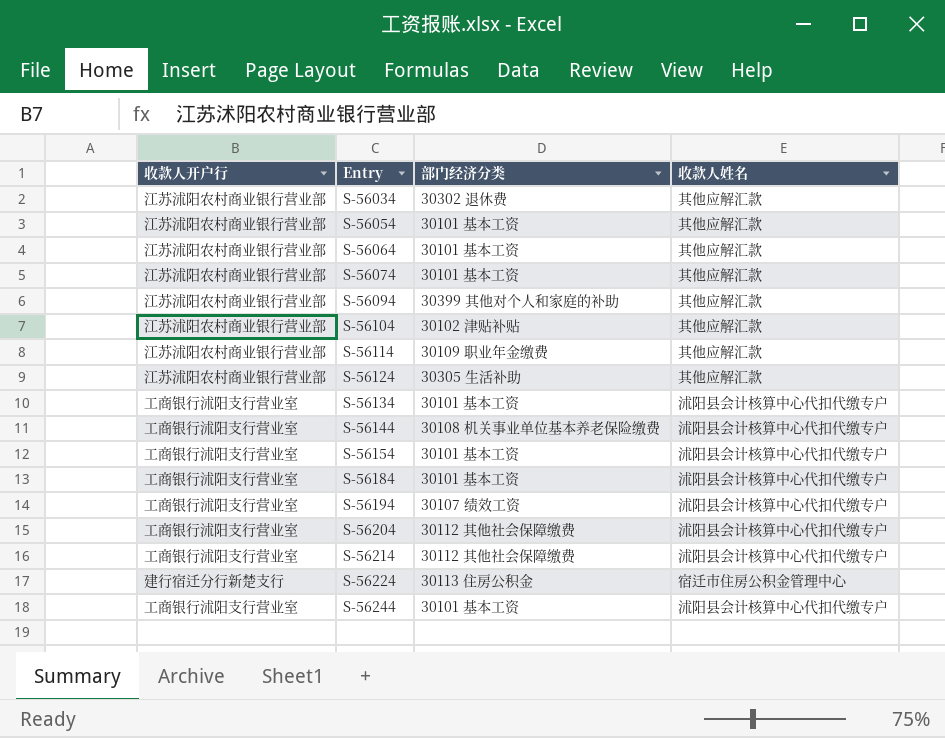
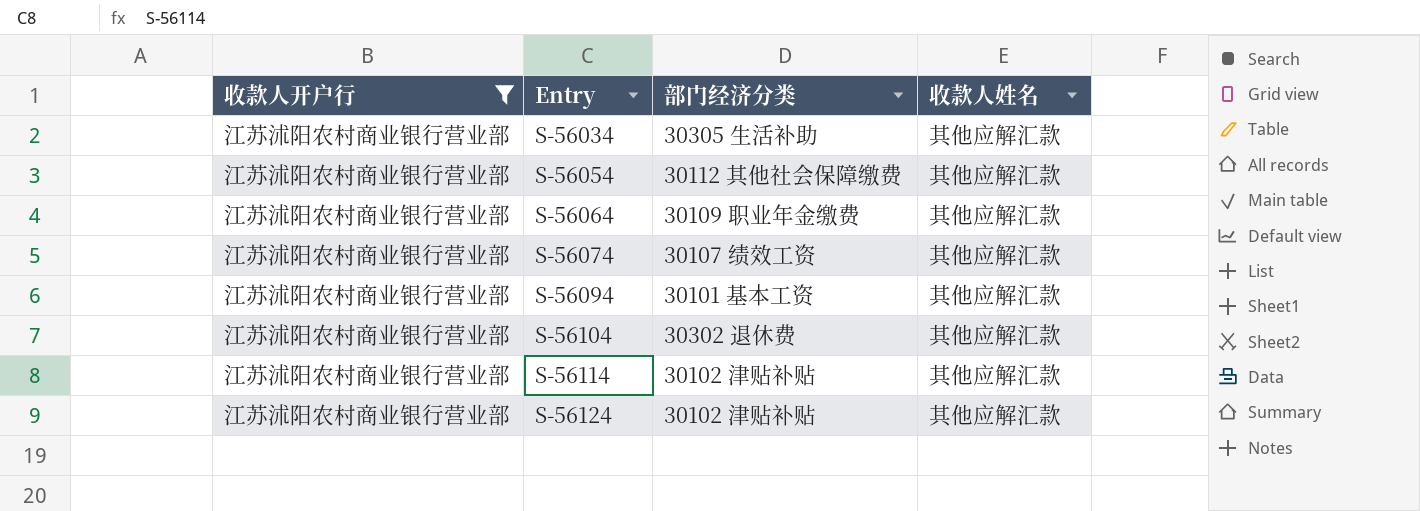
filter: none -> 收款人开户行 = 江苏沭阳农村商业银行营业部
S-56034 | 部门经济分类: 30302 退休费 -> 30305 生活补助
S-56054 | 部门经济分类: 30101 基本工资 -> 30112 其他社会保障缴费
S-56064 | 部门经济分类: 30101 基本工资 -> 30109 职业年金缴费
S-56074 | 部门经济分类: 30101 基本工资 -> 30107 绩效工资
S-56094 | 部门经济分类: 30399 其他对个人和家庭的补助 -> 30101 基本工资
S-56104 | 部门经济分类: 30102 津贴补贴 -> 30302 退休费
S-56114 | 部门经济分类: 30109 职业年金缴费 -> 30102 津贴补贴
S-56124 | 部门经济分类: 30305 生活补助 -> 30102 津贴补贴

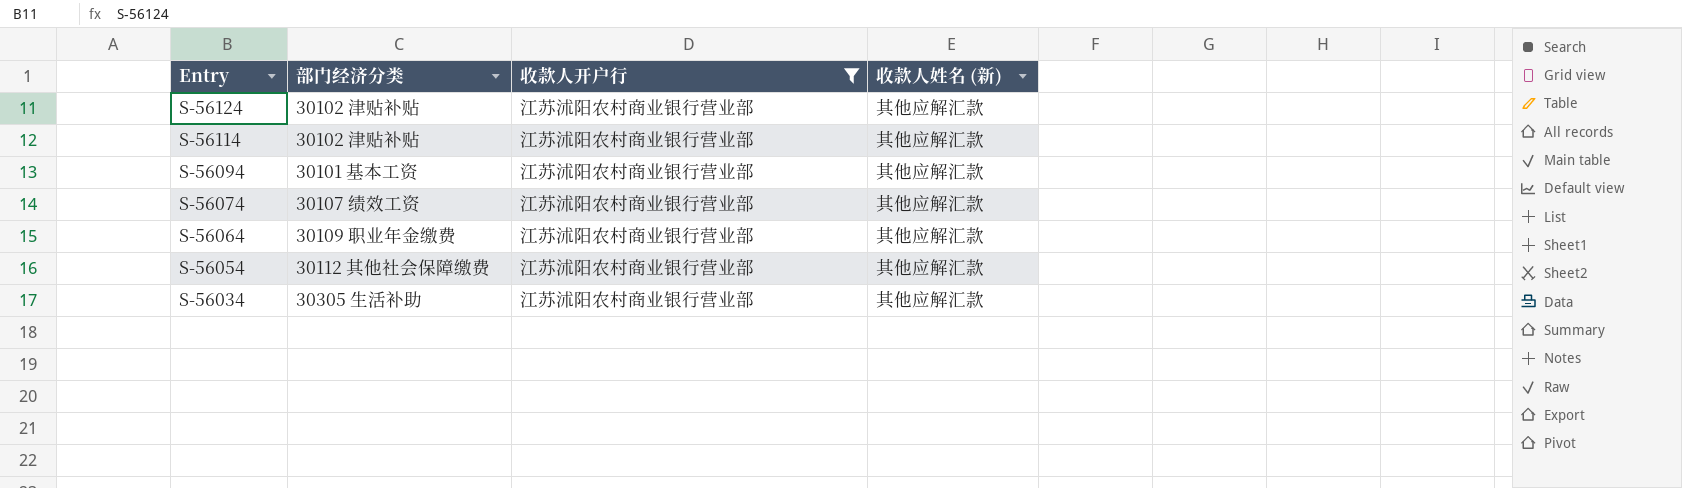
row order: Entry ascending -> Entry descending
column 收款人开户行 | position: 1 -> 3
column name: 收款人姓名 -> 收款人姓名 (新)
row S-56104: 江苏沭阳农村商业银行营业部 | 30302 退休费 | 其他应解汇款 -> none

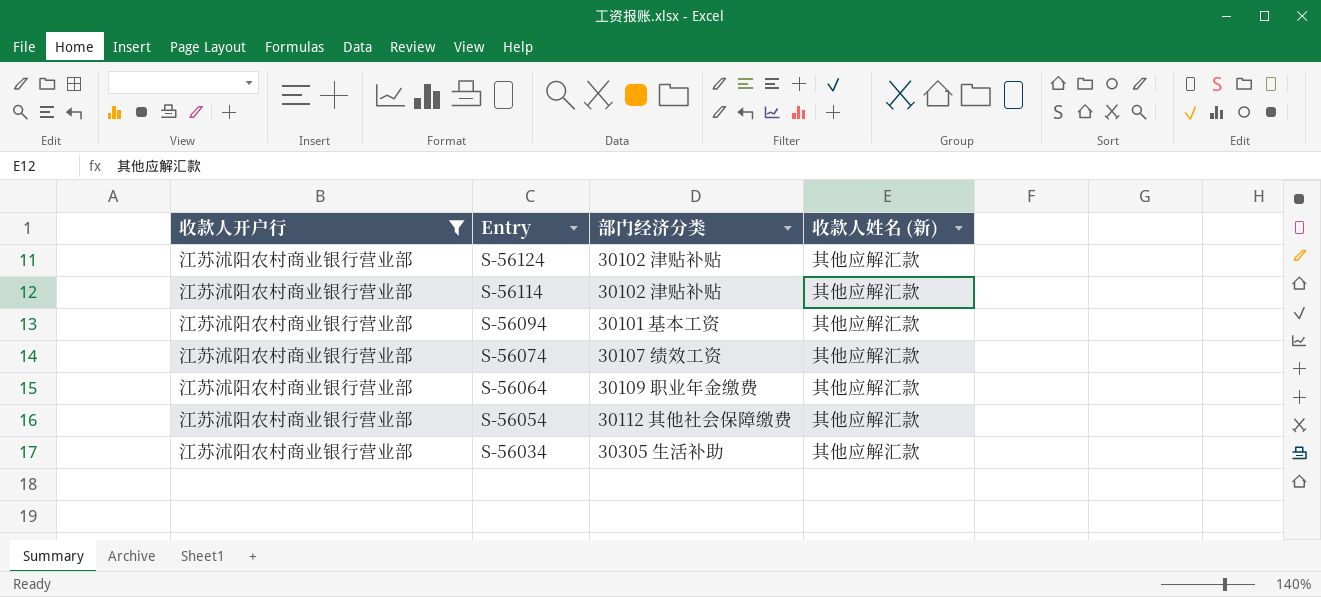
column 收款人开户行 | position: 3 -> 1

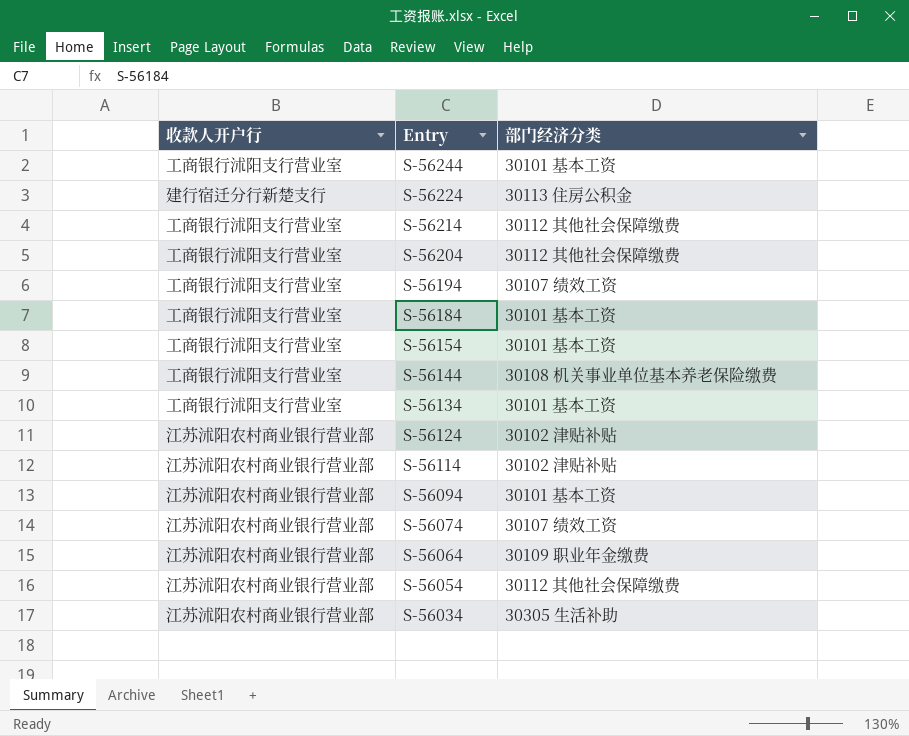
filter: 收款人开户行 = 江苏沭阳农村商业银行营业部 -> none
column 收款人姓名 (新) | position: 4 -> none

